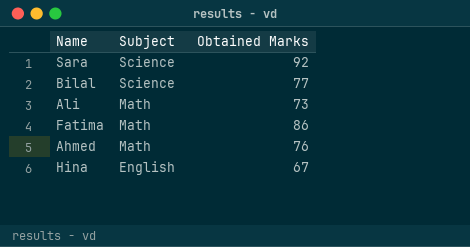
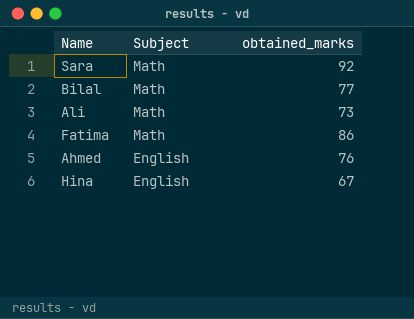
column name: Obtained Marks -> obtained_marks
Sara | Subject: Science -> Math
Bilal | Subject: Science -> Math
Ahmed | Subject: Math -> English

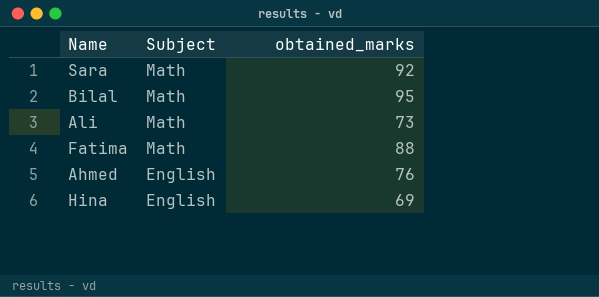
Bilal | obtained_marks: 77 -> 95
Fatima | obtained_marks: 86 -> 88
Hina | obtained_marks: 67 -> 69

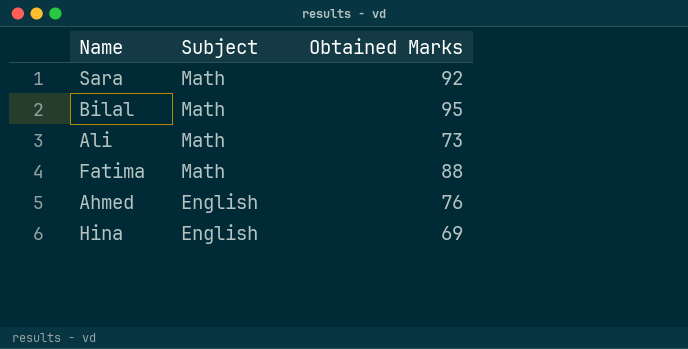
column name: obtained_marks -> Obtained Marks

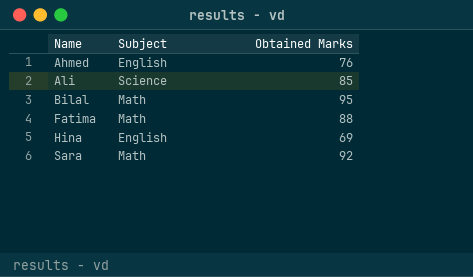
row order: Subject descending -> Name ascending
Ali | Subject: Math -> Science
Ali | Obtained Marks: 73 -> 85

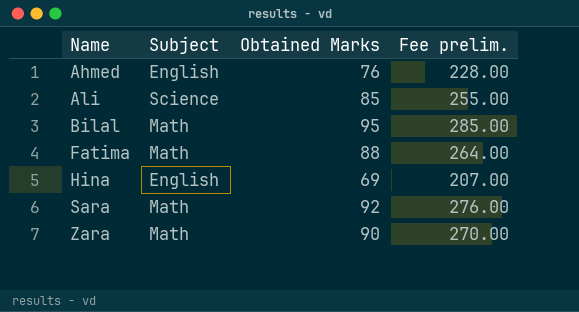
column Fee prelim. | formula: none -> [Obtained Marks] * 3
row Zara: none -> Math | 90 | 270.00

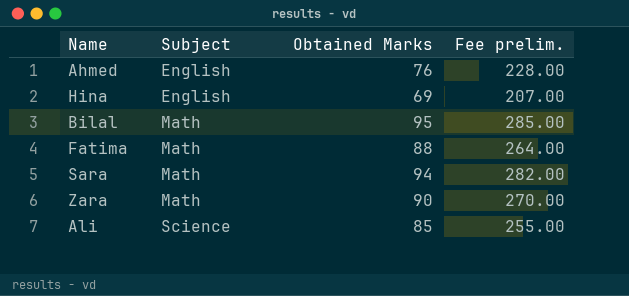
row order: Name ascending -> Subject ascending
Sara | Obtained Marks: 92 -> 94
Sara | Fee prelim.: 276.00 -> 282.00

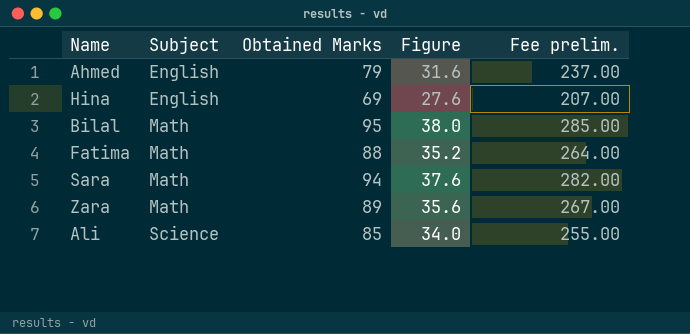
column Figure | formula: none -> [Obtained Marks] * 0.4
Ahmed | Obtained Marks: 76 -> 79
Ahmed | Fee prelim.: 228.00 -> 237.00
Zara | Obtained Marks: 90 -> 89
Zara | Fee prelim.: 270.00 -> 267.00

